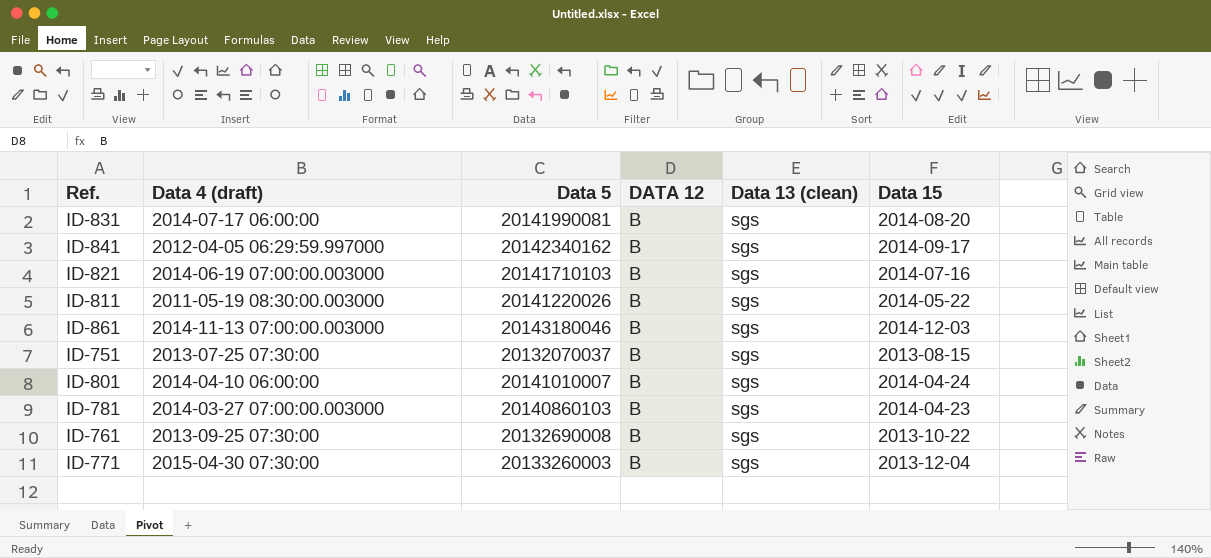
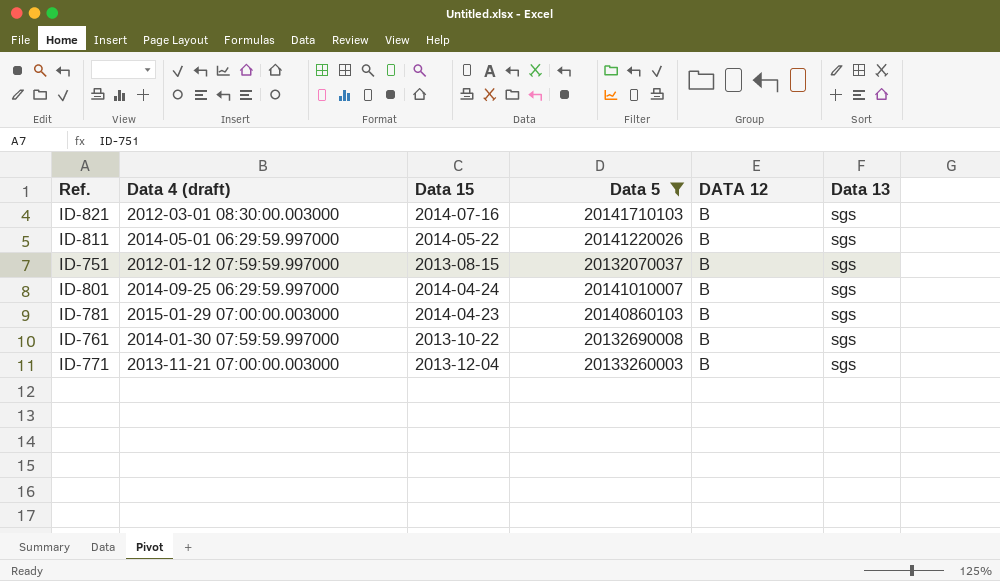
filter: none -> Data 5 <= 20141710103
column Data 15 | position: 6 -> 3
column name: Data 13 (clean) -> Data 13
ID-821 | Data 4 (draft): 2014-06-19 07:00:00.003000 -> 2012-03-01 08:30:00.003000
ID-811 | Data 4 (draft): 2011-05-19 08:30:00.003000 -> 2014-05-01 06:29:59.997000
ID-751 | Data 4 (draft): 2013-07-25 07:30:00 -> 2012-01-12 07:59:59.997000
ID-801 | Data 4 (draft): 2014-04-10 06:00:00 -> 2014-09-25 06:29:59.997000
ID-781 | Data 4 (draft): 2014-03-27 07:00:00.003000 -> 2015-01-29 07:00:00.003000
ID-761 | Data 4 (draft): 2013-09-25 07:30:00 -> 2014-01-30 07:59:59.997000
ID-771 | Data 4 (draft): 2015-04-30 07:30:00 -> 2013-11-21 07:00:00.003000

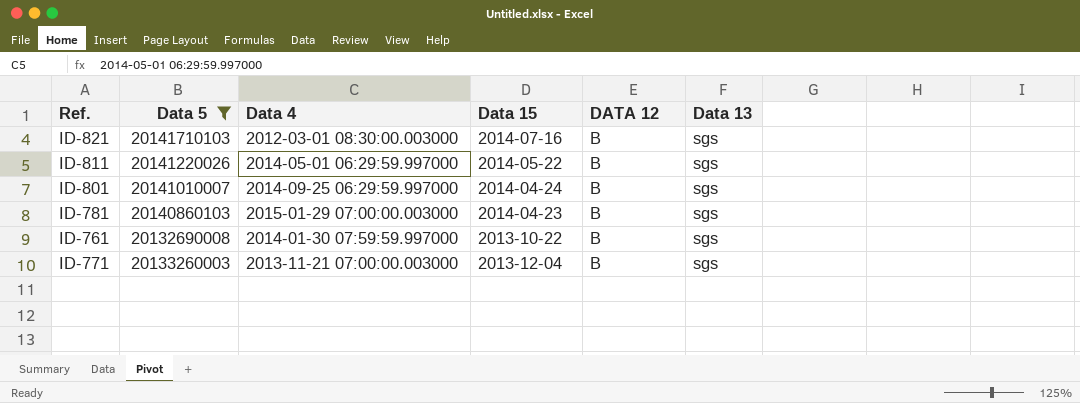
column Data 5 | position: 4 -> 2
column name: Data 4 (draft) -> Data 4
row ID-751: 2012-01-12 07:59:59.997000 | 2013-08-15 | 20132070037 | B | sgs -> none

